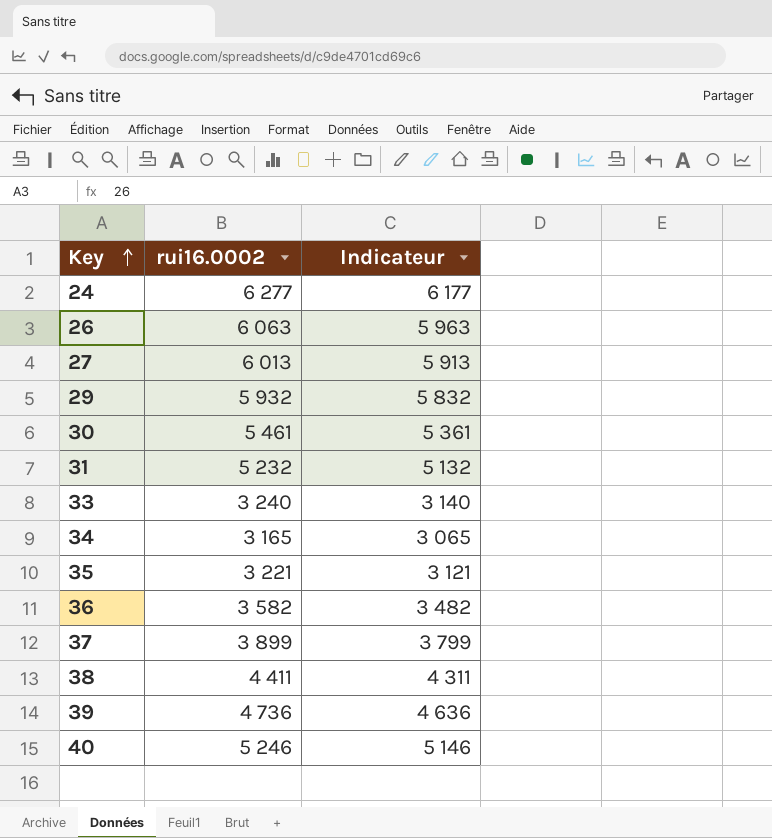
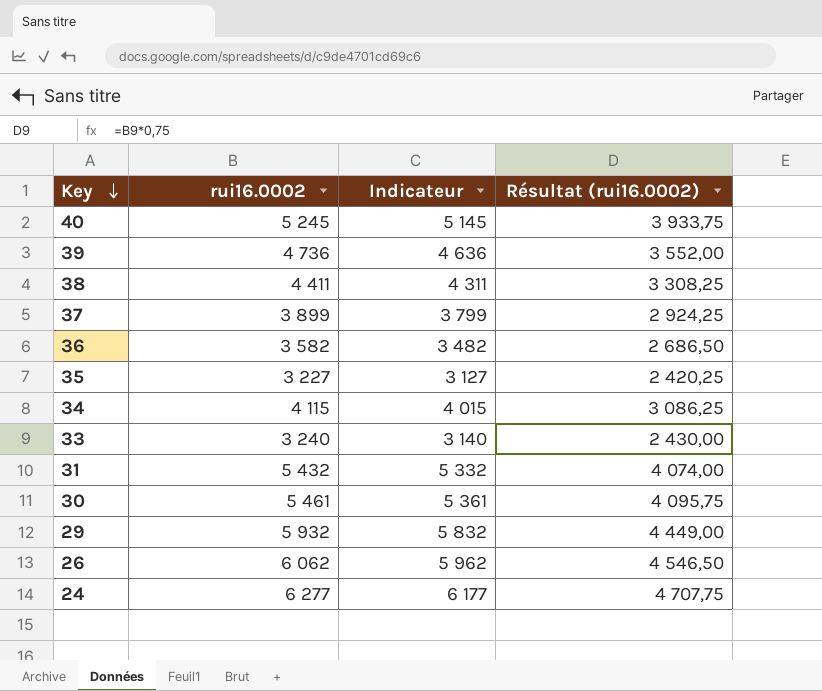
row order: Key ascending -> Key descending
column Résultat (rui16.0002) | formula: none -> [rui16.0002] * 0,75
row 27: 6 013 | 5 913 -> none
40 | rui16.0002: 5 246 -> 5 245
40 | Indicateur: 5 146 -> 5 145
35 | rui16.0002: 3 221 -> 3 227
35 | Indicateur: 3 121 -> 3 127
34 | rui16.0002: 3 165 -> 4 115
34 | Indicateur: 3 065 -> 4 015
31 | rui16.0002: 5 232 -> 5 432
31 | Indicateur: 5 132 -> 5 332
26 | rui16.0002: 6 063 -> 6 062
26 | Indicateur: 5 963 -> 5 962

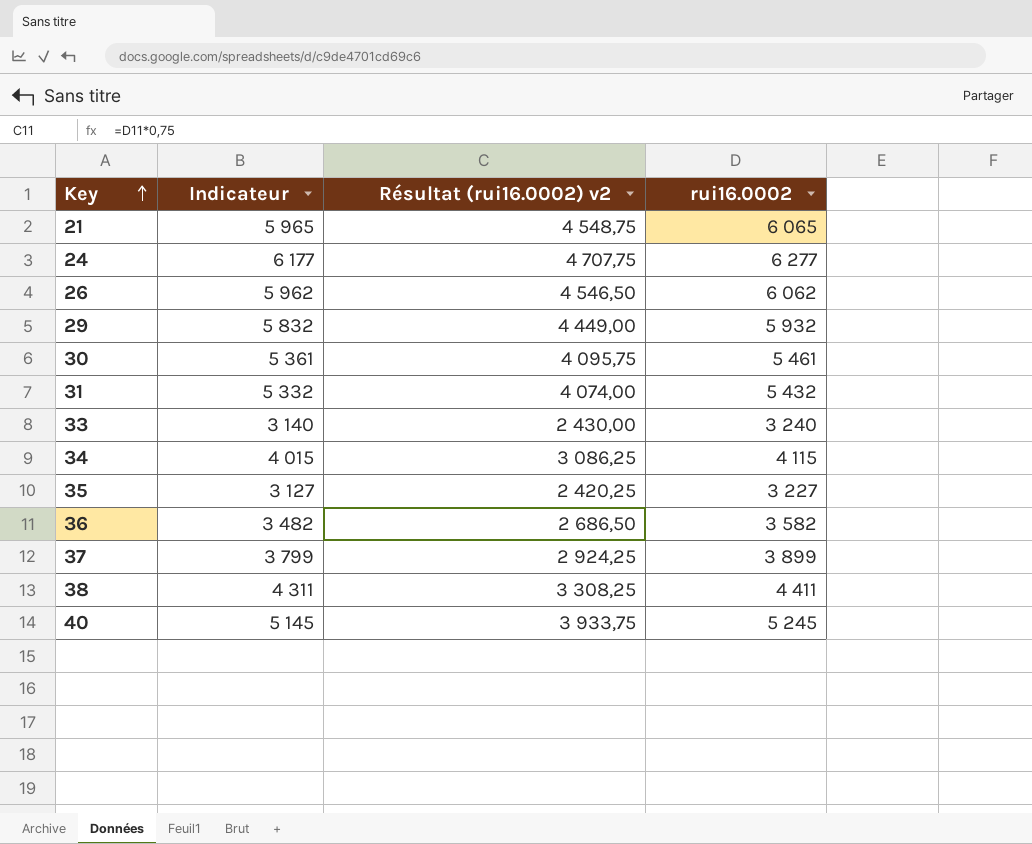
row order: Key descending -> Key ascending
column name: Résultat (rui16.0002) -> Résultat (rui16.0002) v2
column rui16.0002 | position: 2 -> 4
row 39: 4 736 | 4 636 | 3 552,00 -> none
row 21: none -> 5 965 | 4 548,75 | 6 065

